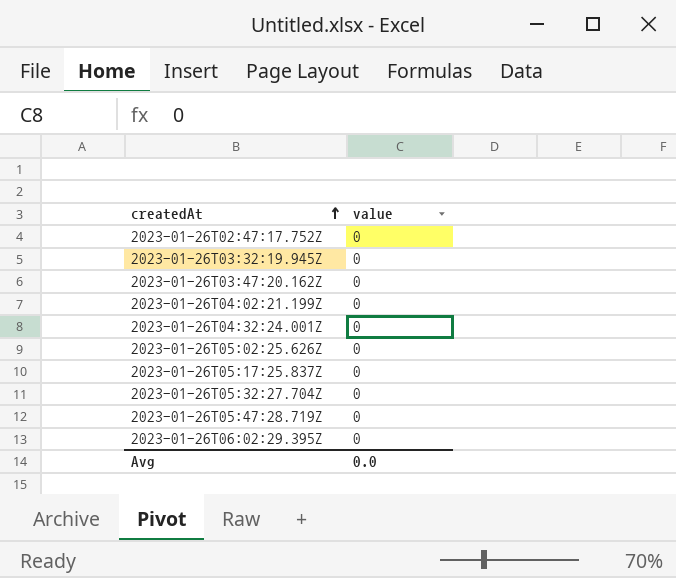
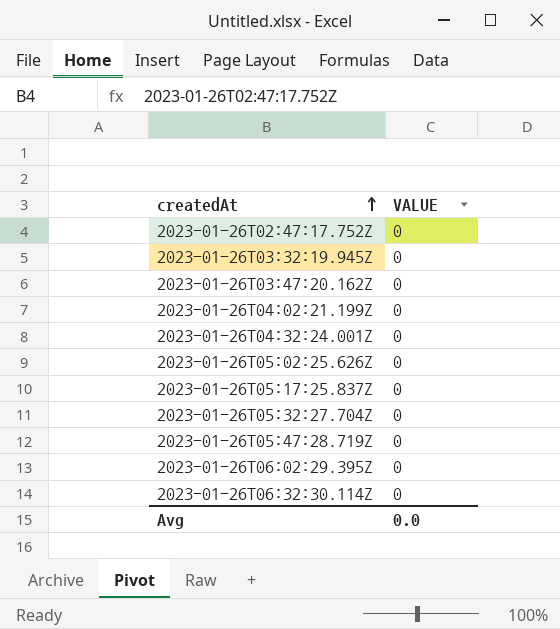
column name: value -> VALUE
row 2023-01-26T06:32:30.114Z: none -> 0

